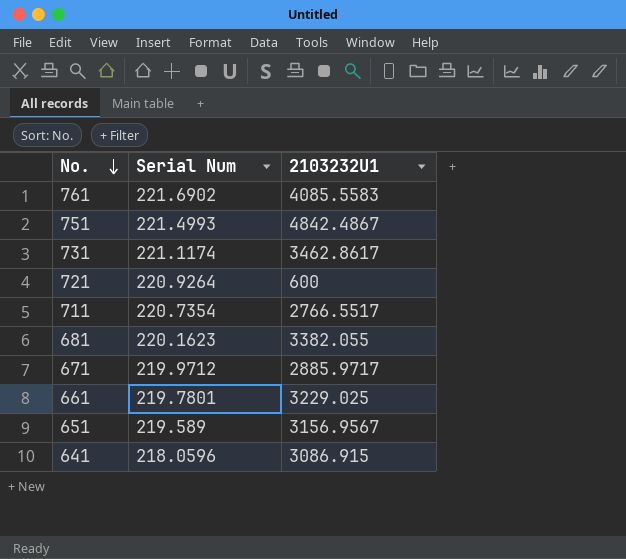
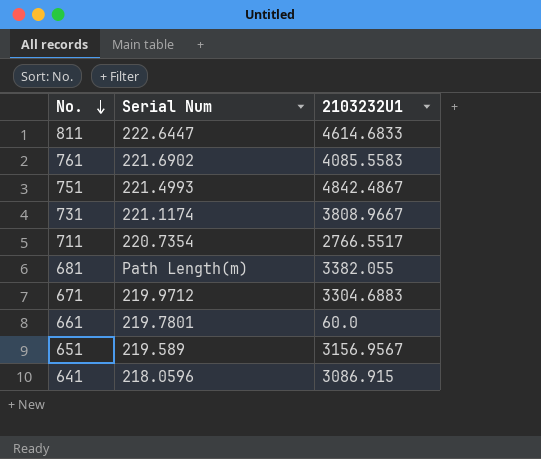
row 721: 220.9264 | 600 -> none
row 811: none -> 222.6447 | 4614.6833
731 | 2103232U1: 3462.8617 -> 3808.9667
681 | Serial Num: 220.1623 -> Path Length(m)
671 | 2103232U1: 2885.9717 -> 3304.6883
661 | 2103232U1: 3229.025 -> 60.0

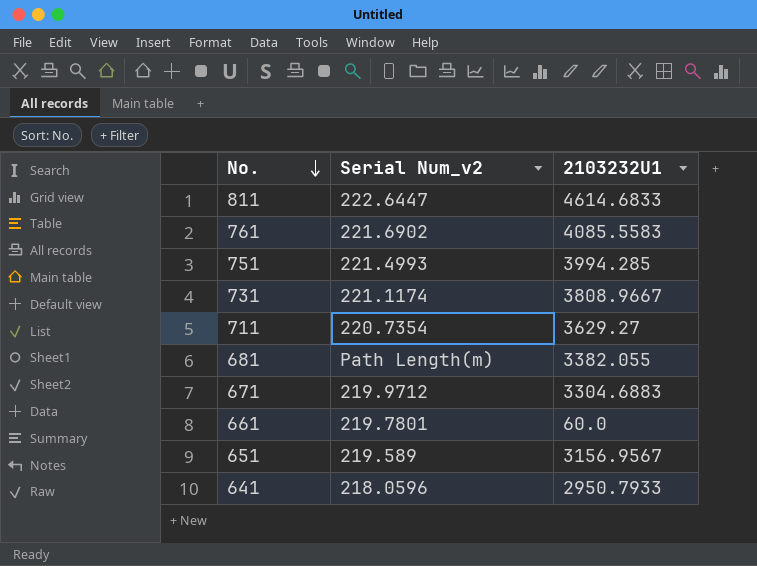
column name: Serial Num -> Serial Num_v2
751 | 2103232U1: 4842.4867 -> 3994.285
711 | 2103232U1: 2766.5517 -> 3629.27
641 | 2103232U1: 3086.915 -> 2950.7933

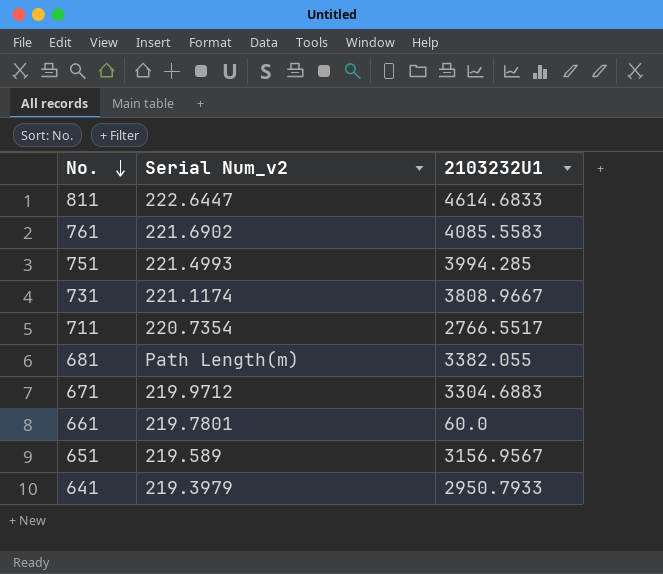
711 | 2103232U1: 3629.27 -> 2766.5517
641 | Serial Num_v2: 218.0596 -> 219.3979

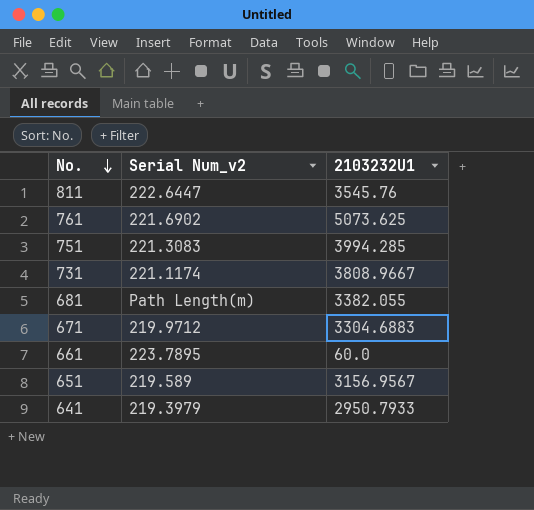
row 711: 220.7354 | 2766.5517 -> none
811 | 2103232U1: 4614.6833 -> 3545.76
761 | 2103232U1: 4085.5583 -> 5073.625
751 | Serial Num_v2: 221.4993 -> 221.3083
661 | Serial Num_v2: 219.7801 -> 223.7895

